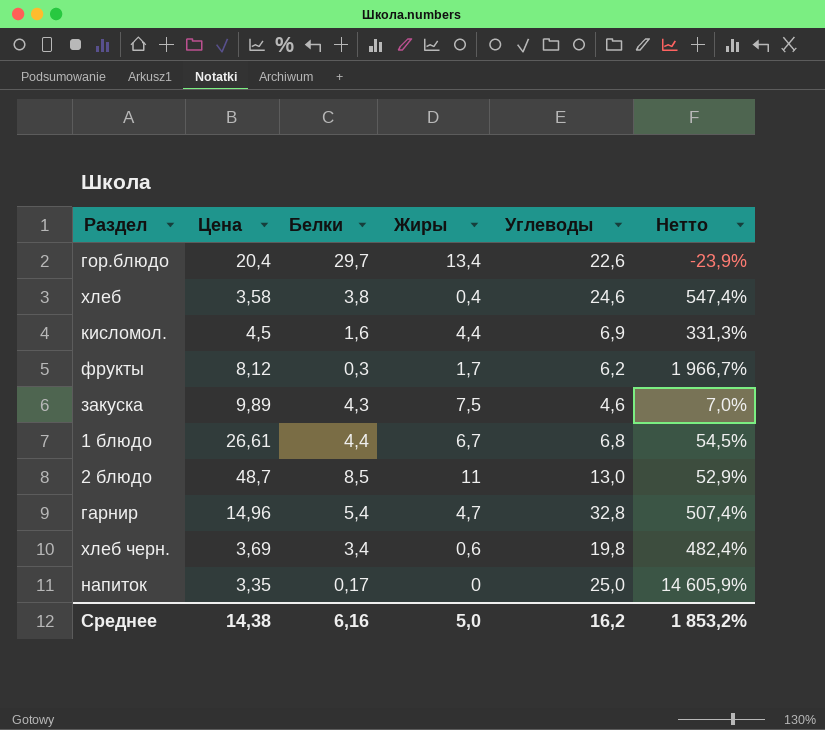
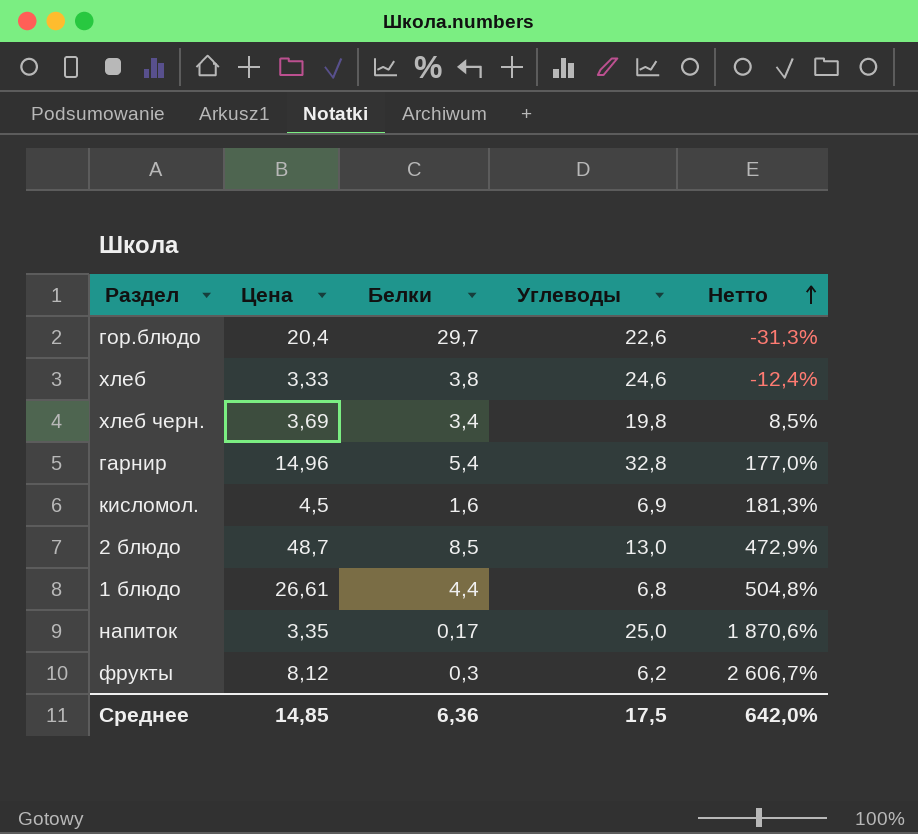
row order: none -> Нетто ascending
column Жиры | position: 4 -> none
column Нетто | formula: ([Углеводы] - [Белки]) / [Белки] -> ([Цена] - [Белки]) / [Белки]
row закуска: 9,89 | 4,3 | 7,5 | 4,6 | 7,0% -> none
хлеб | Цена: 3,58 -> 3,33
Среднее | Цена: 14,38 -> 14,85
Среднее | Белки: 6,16 -> 6,36
Среднее | Углеводы: 16,2 -> 17,5
Среднее | Нетто: 1 853,2% -> 642,0%

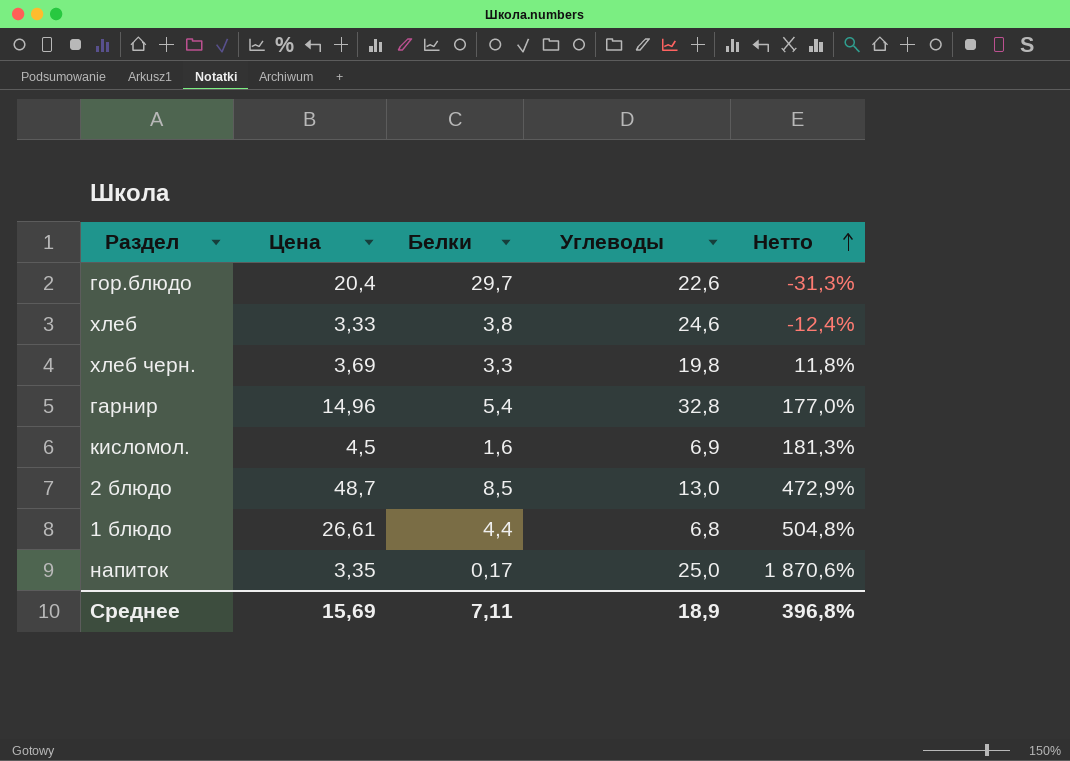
row фрукты: 8,12 | 0,3 | 6,2 | 2 606,7% -> none
хлеб черн. | Белки: 3,4 -> 3,3
хлеб черн. | Нетто: 8,5% -> 11,8%
Среднее | Цена: 14,85 -> 15,69
Среднее | Белки: 6,36 -> 7,11
Среднее | Углеводы: 17,5 -> 18,9
Среднее | Нетто: 642,0% -> 396,8%

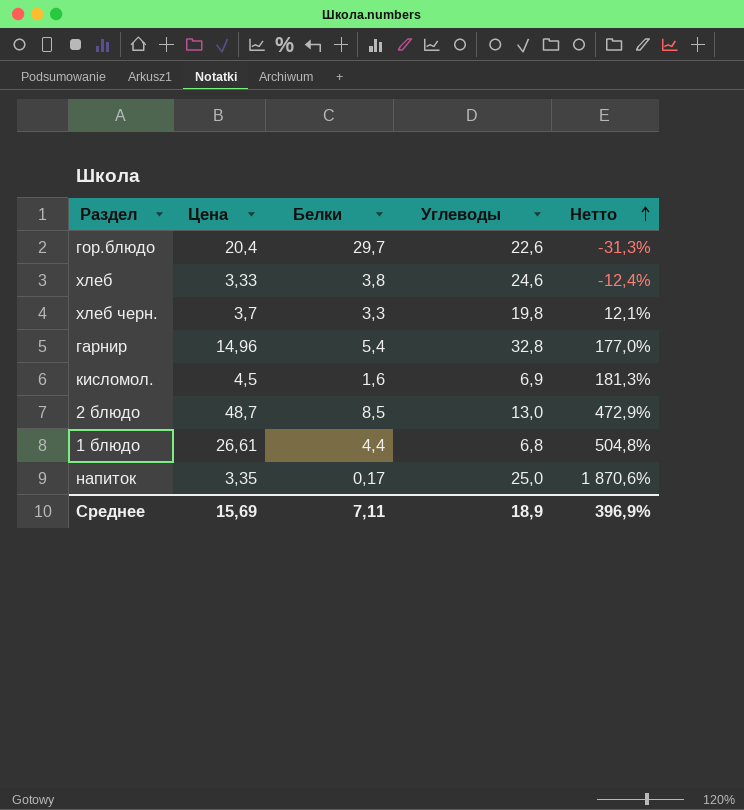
хлеб черн. | Цена: 3,69 -> 3,7
хлеб черн. | Нетто: 11,8% -> 12,1%
Среднее | Нетто: 396,8% -> 396,9%

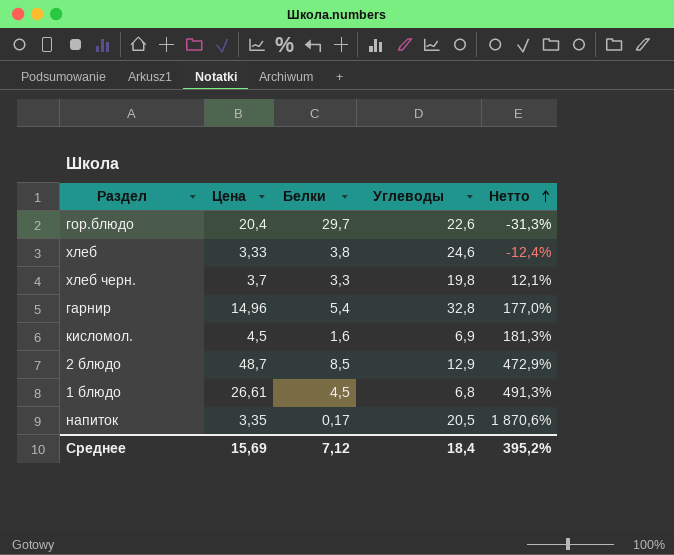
2 блюдо | Углеводы: 13,0 -> 12,9
1 блюдо | Белки: 4,4 -> 4,5
1 блюдо | Нетто: 504,8% -> 491,3%
напиток | Углеводы: 25,0 -> 20,5
Среднее | Белки: 7,11 -> 7,12
Среднее | Углеводы: 18,9 -> 18,4
Среднее | Нетто: 396,9% -> 395,2%

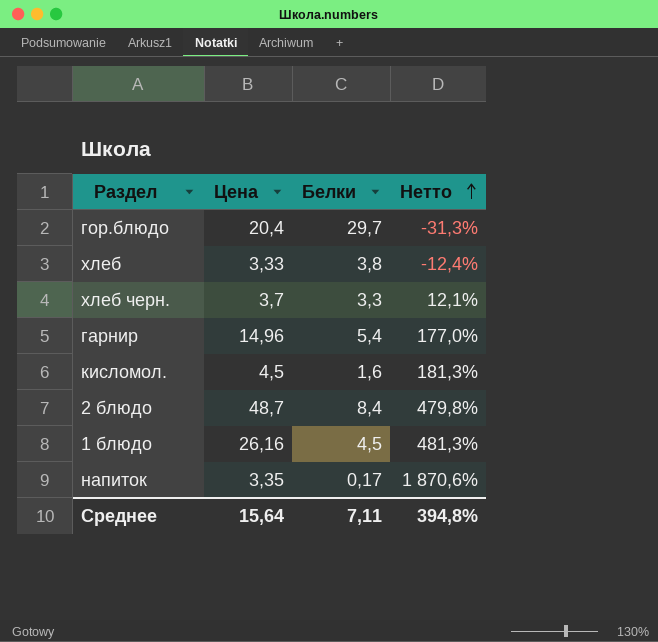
column Углеводы | position: 4 -> none
2 блюдо | Белки: 8,5 -> 8,4
2 блюдо | Нетто: 472,9% -> 479,8%
1 блюдо | Цена: 26,61 -> 26,16
1 блюдо | Нетто: 491,3% -> 481,3%
Среднее | Цена: 15,69 -> 15,64
Среднее | Белки: 7,12 -> 7,11
Среднее | Нетто: 395,2% -> 394,8%

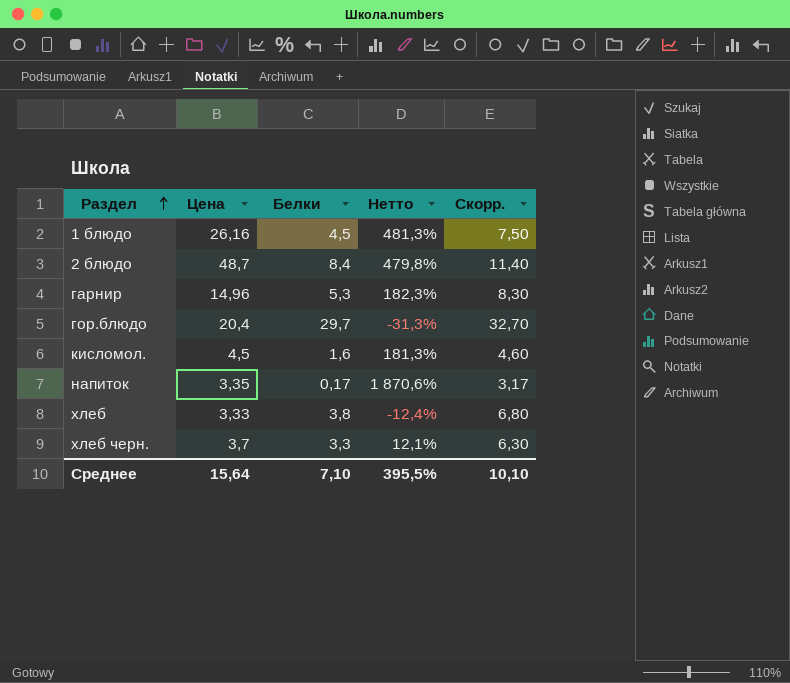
row order: Нетто ascending -> Раздел ascending
column Скорр. | formula: none -> [Белки] + 3
гарнир | Белки: 5,4 -> 5,3
гарнир | Нетто: 177,0% -> 182,3%
Среднее | Белки: 7,11 -> 7,10
Среднее | Нетто: 394,8% -> 395,5%

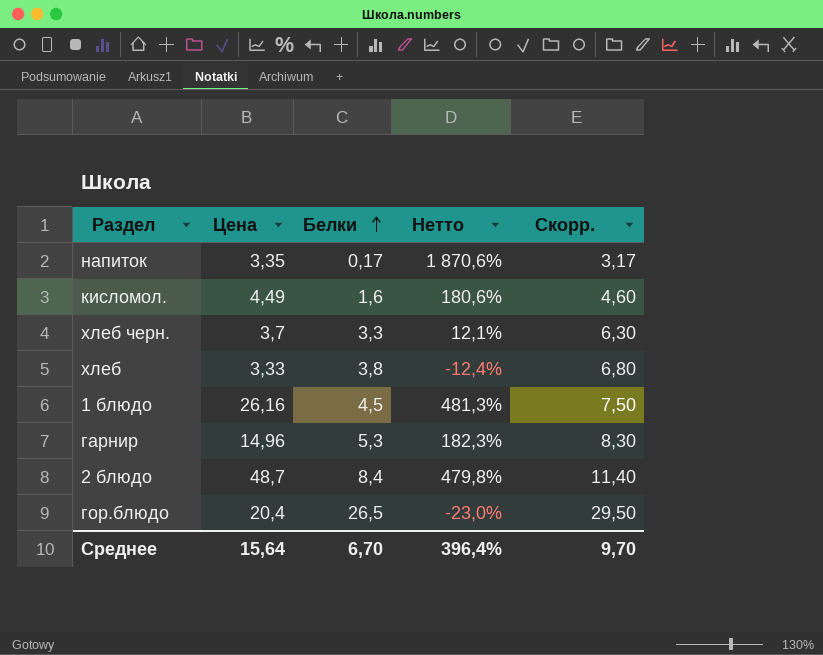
row order: Раздел ascending -> Белки ascending
кисломол. | Цена: 4,5 -> 4,49
кисломол. | Нетто: 181,3% -> 180,6%
гор.блюдо | Белки: 29,7 -> 26,5
гор.блюдо | Нетто: -31,3% -> -23,0%
гор.блюдо | Скорр.: 32,70 -> 29,50
Среднее | Белки: 7,10 -> 6,70
Среднее | Нетто: 395,5% -> 396,4%
Среднее | Скорр.: 10,10 -> 9,70

